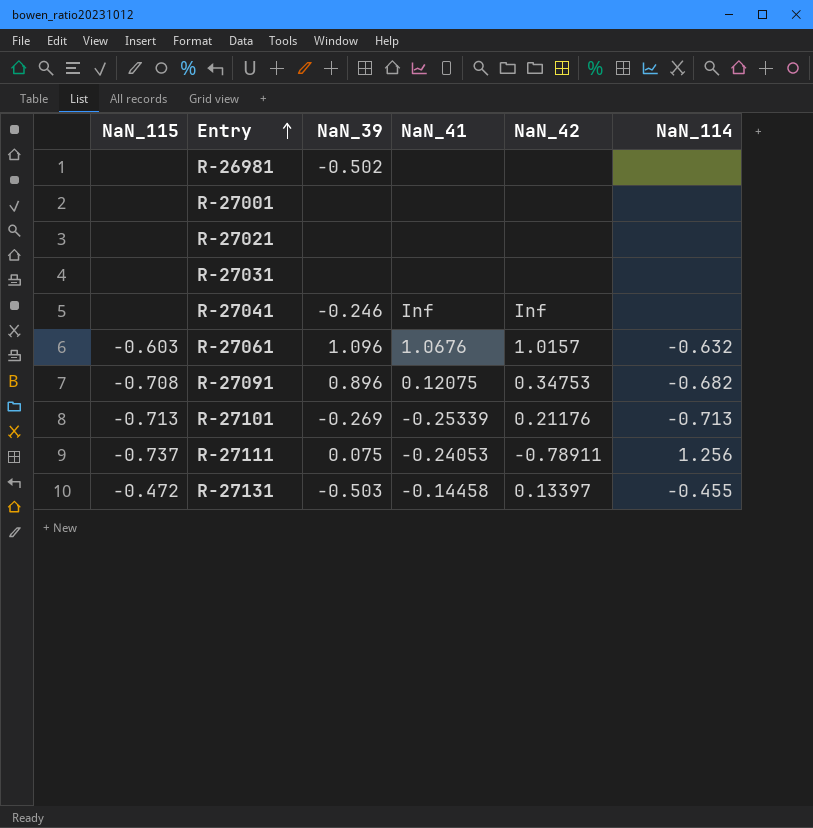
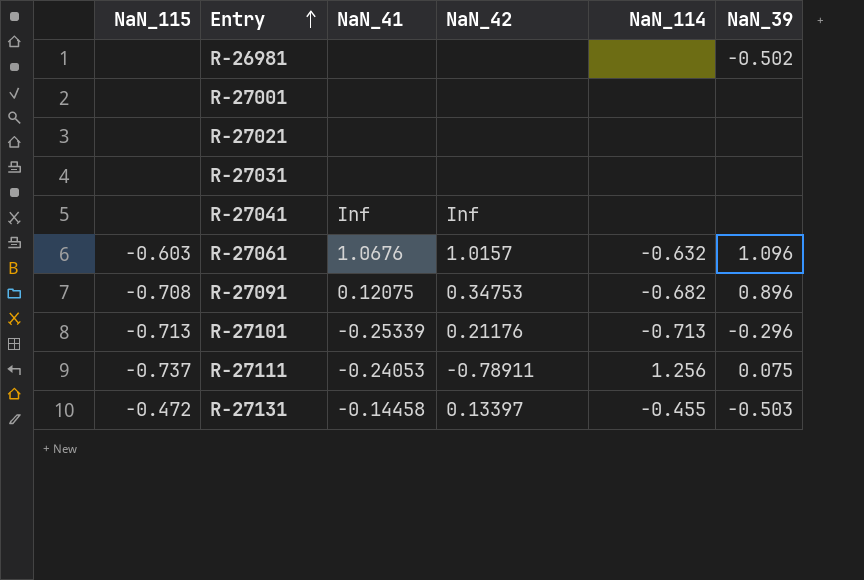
column NaN_39 | position: 3 -> 6
R-27041 | NaN_39: -0.246 -> none
R-27101 | NaN_39: -0.269 -> -0.296

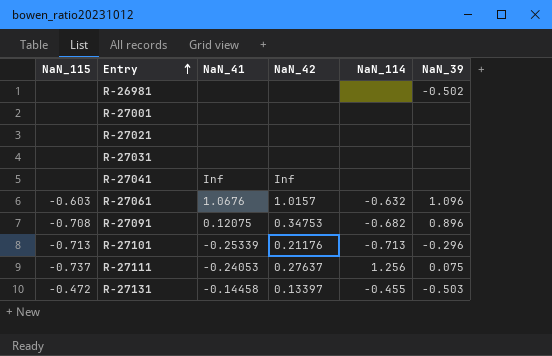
R-27111 | NaN_42: -0.78911 -> 0.27637

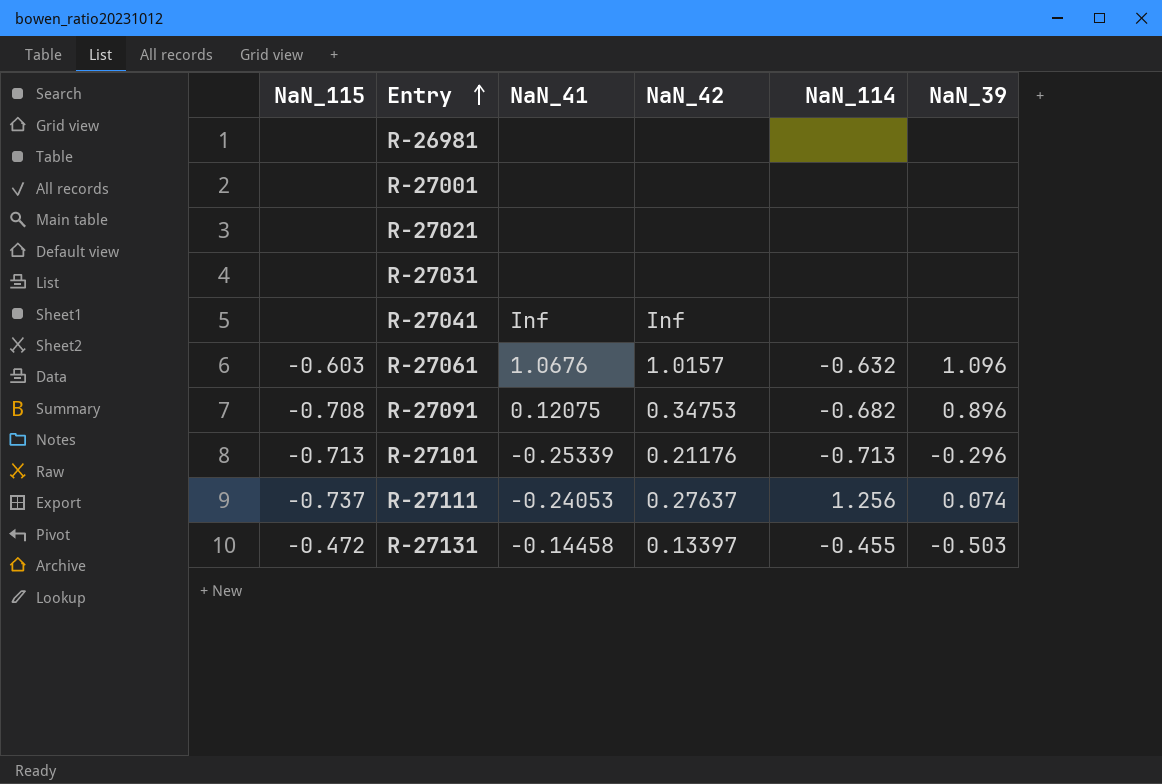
R-26981 | NaN_39: -0.502 -> none
R-27111 | NaN_39: 0.075 -> 0.074

